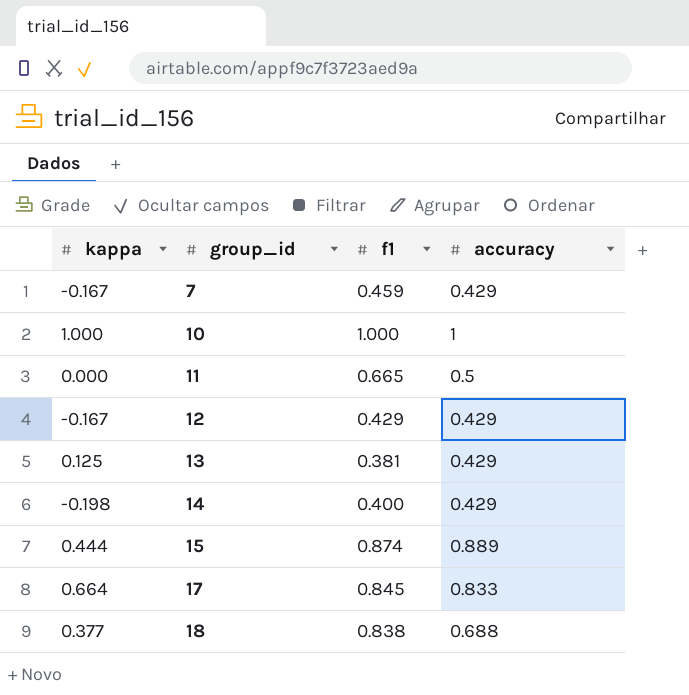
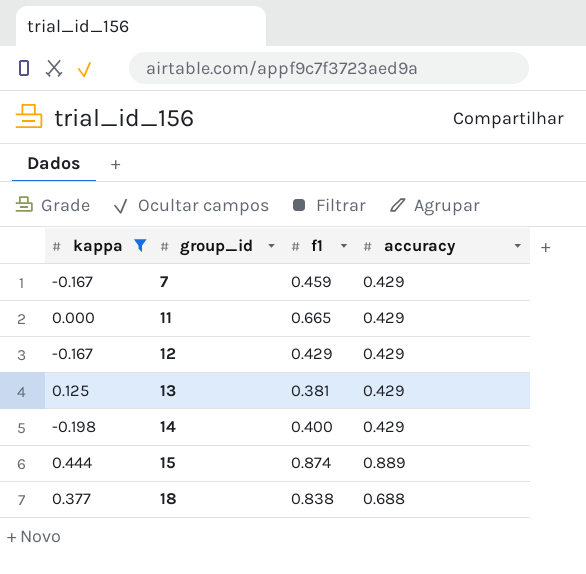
filter: none -> kappa <= 0.444
11 | accuracy: 0.5 -> 0.429

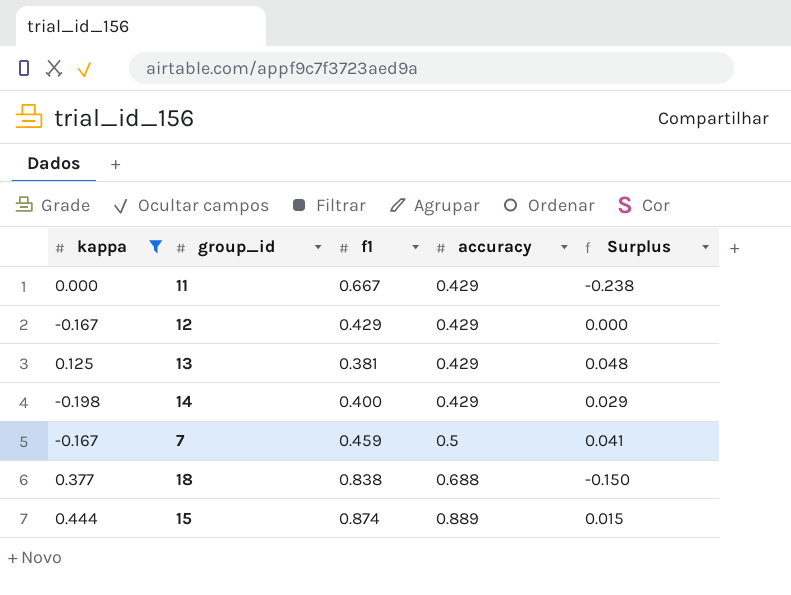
row order: group_id ascending -> accuracy ascending
column Surplus | formula: none -> [accuracy] - [f1]
11 | f1: 0.665 -> 0.667
7 | accuracy: 0.429 -> 0.5

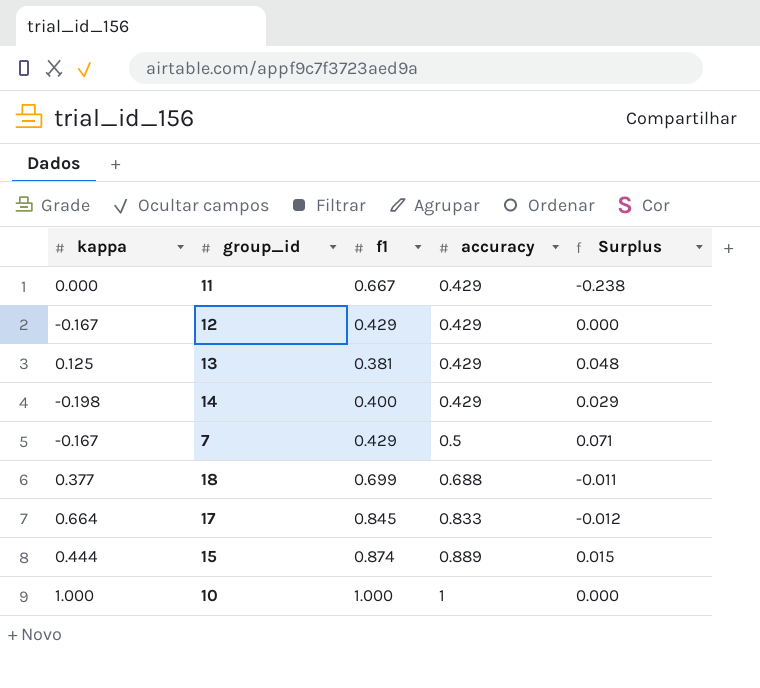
filter: kappa <= 0.444 -> none
7 | f1: 0.459 -> 0.429
7 | Surplus: 0.041 -> 0.071
18 | f1: 0.838 -> 0.699
18 | Surplus: -0.150 -> -0.011

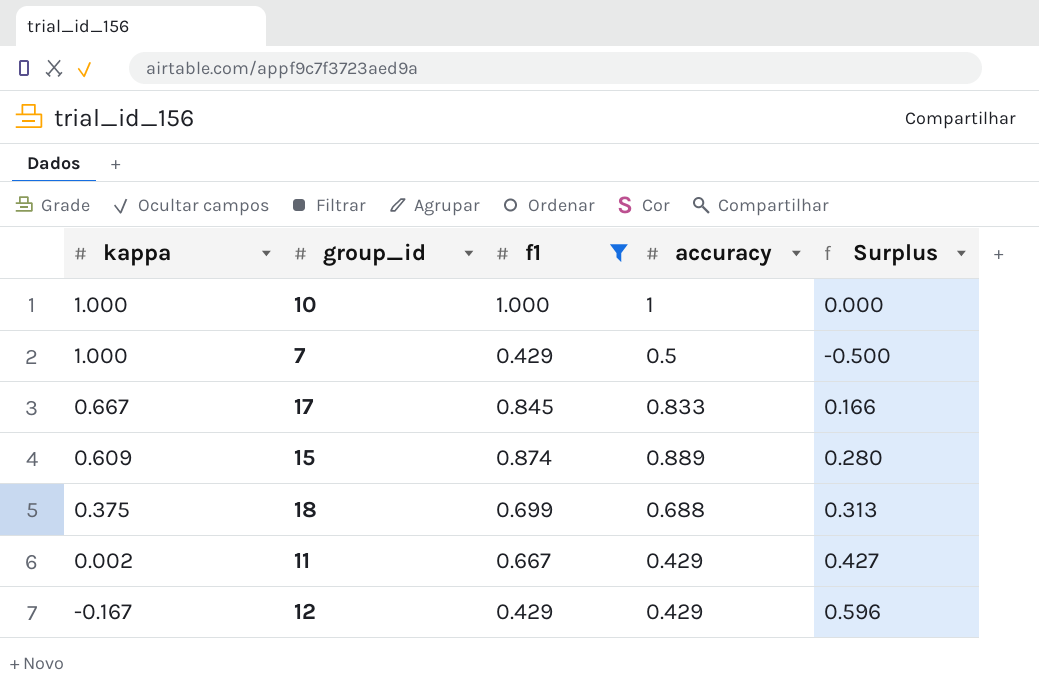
filter: none -> f1 >= 0.429
row order: accuracy ascending -> kappa descending
column Surplus | formula: [accuracy] - [f1] -> [accuracy] - [kappa]
7 | kappa: -0.167 -> 1.000
17 | kappa: 0.664 -> 0.667
15 | kappa: 0.444 -> 0.609
18 | kappa: 0.377 -> 0.375
11 | kappa: 0.000 -> 0.002

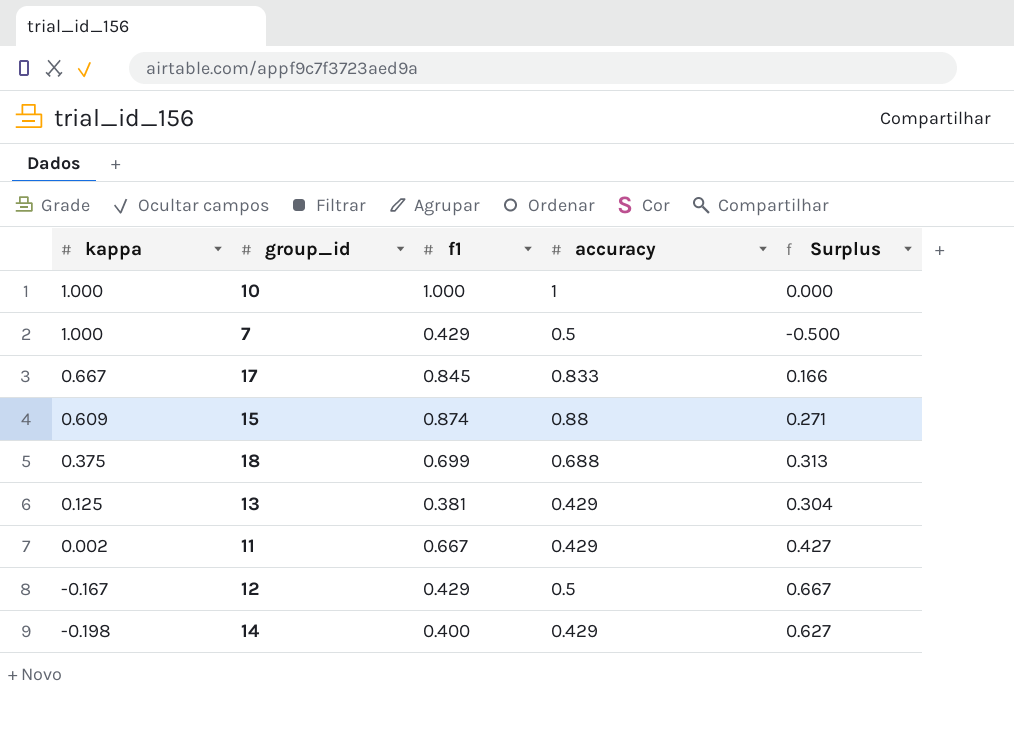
filter: f1 >= 0.429 -> none
15 | accuracy: 0.889 -> 0.88
15 | Surplus: 0.280 -> 0.271
12 | accuracy: 0.429 -> 0.5
12 | Surplus: 0.596 -> 0.667

